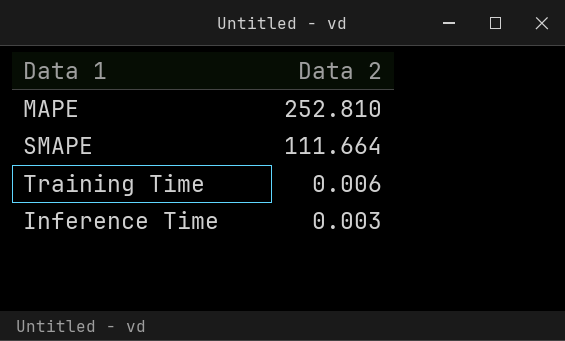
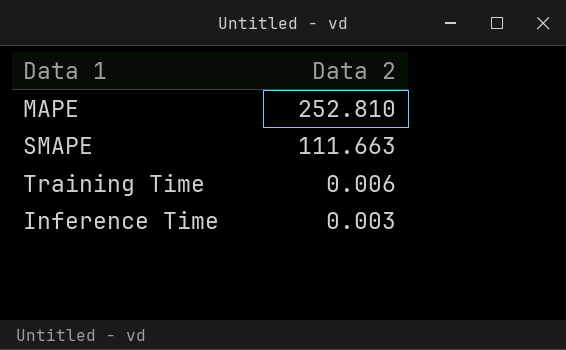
SMAPE | Data 2: 111.664 -> 111.663

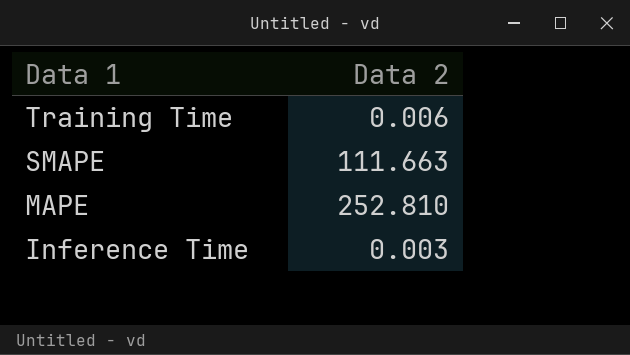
row order: Data 2 descending -> Data 1 descending

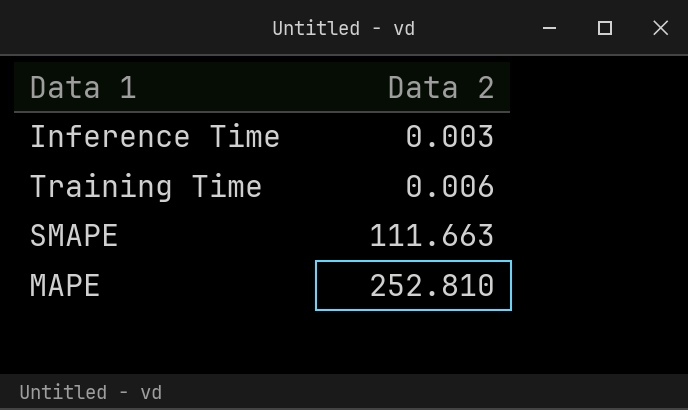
row order: Data 1 descending -> Data 2 ascending

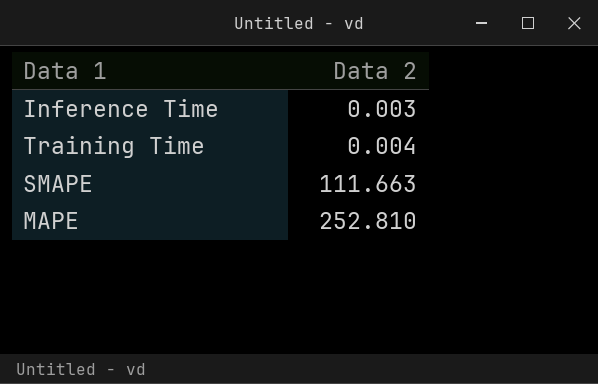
Training Time | Data 2: 0.006 -> 0.004

